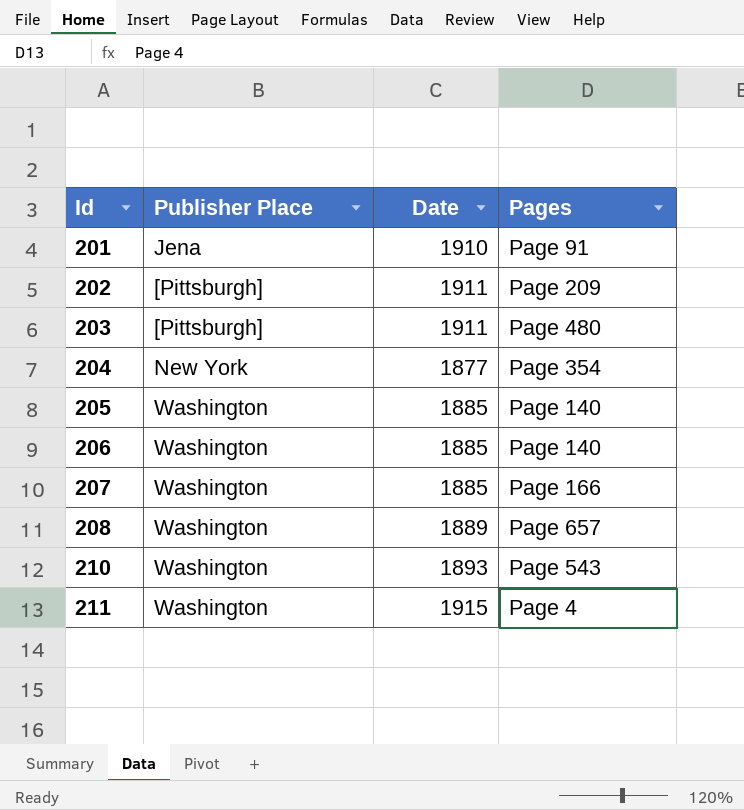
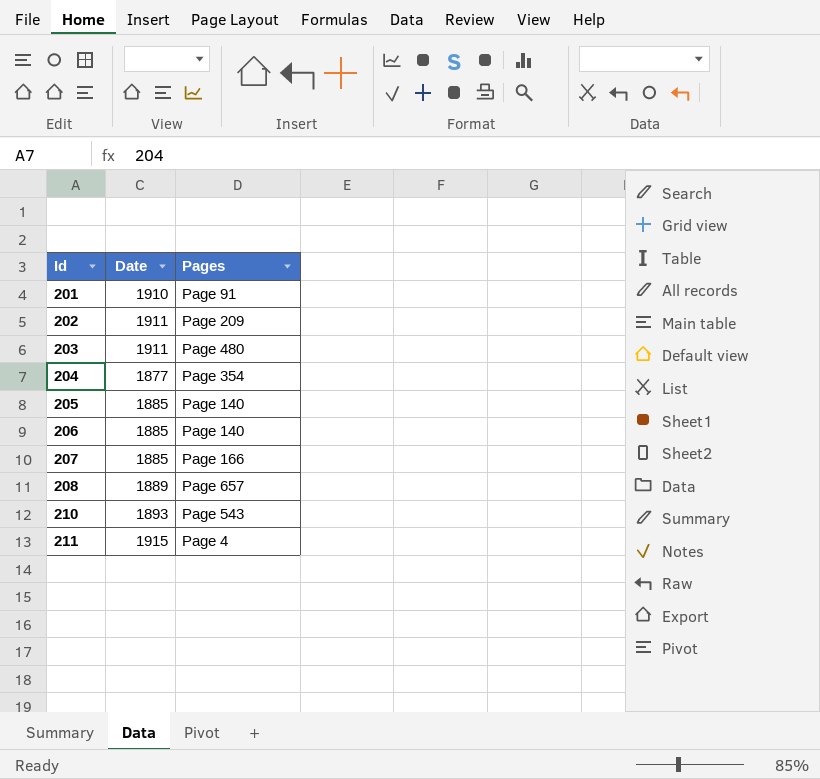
column Publisher Place | position: 2 -> none

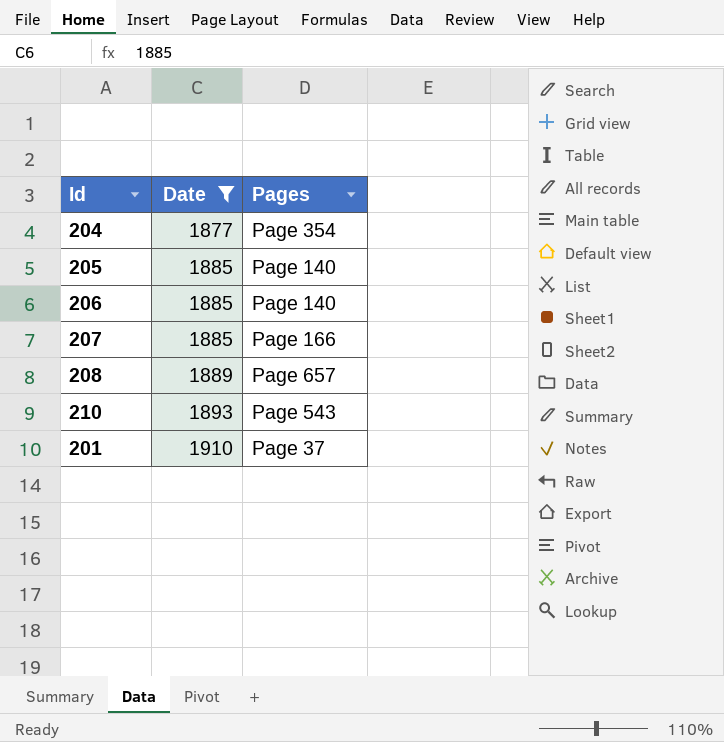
filter: none -> Date <= 1910
row order: Id ascending -> Date ascending
201 | Pages: Page 91 -> Page 37

